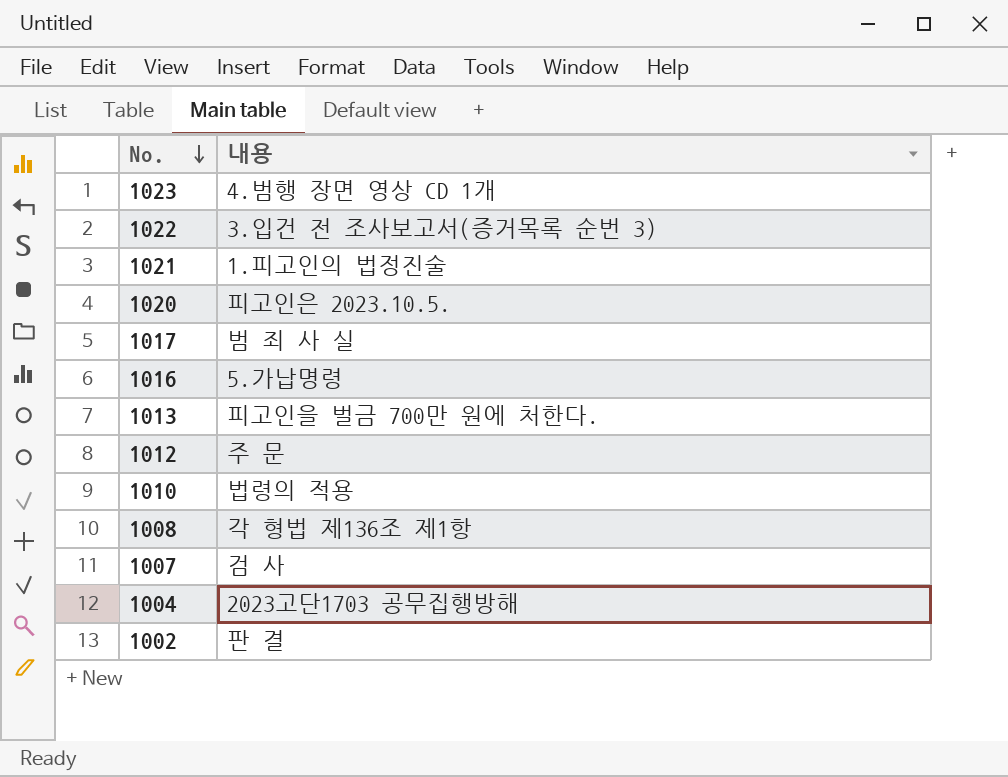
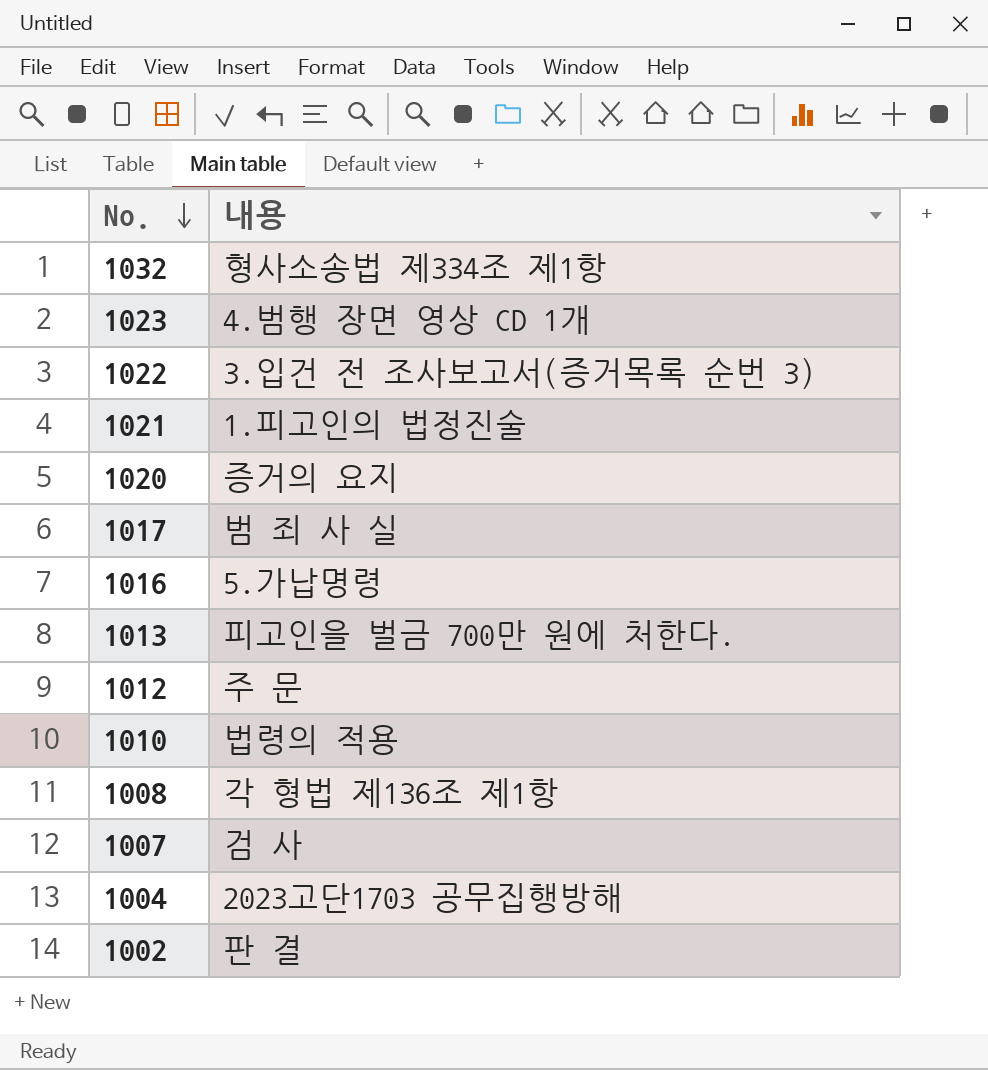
row 1032: none -> 형사소송법 제334조 제1항
1020 | 내용: 피고인은 2023.10.5. -> 증거의 요지

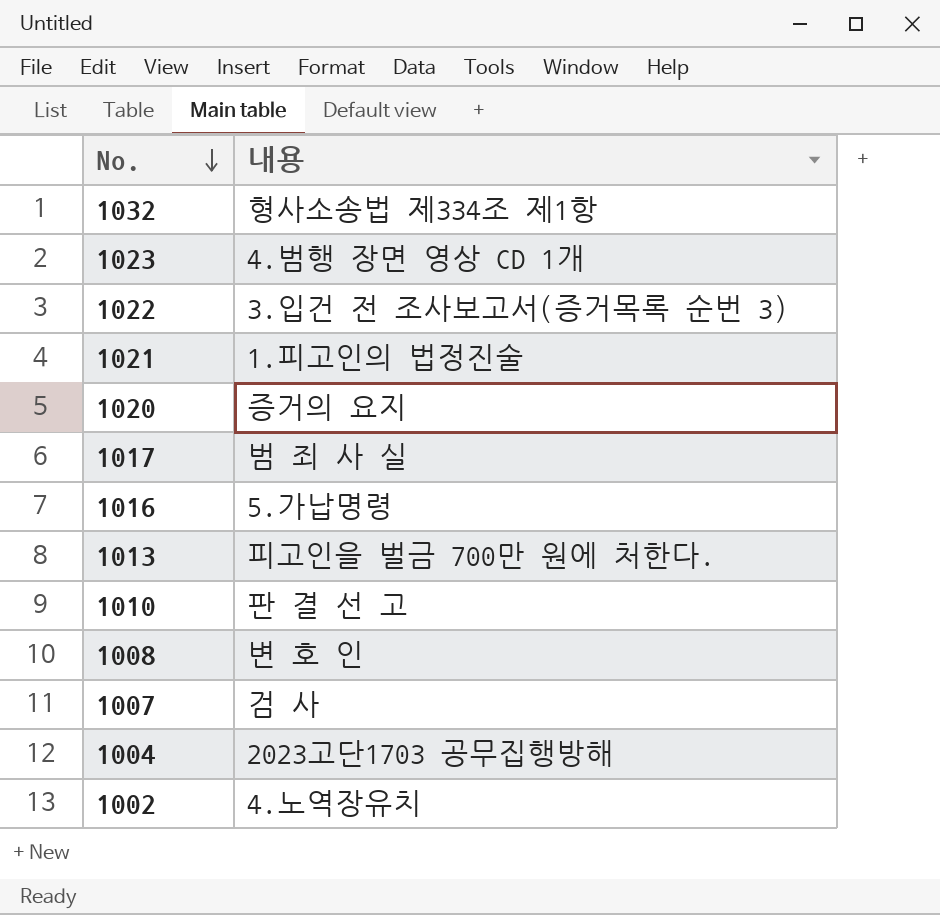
row 1012: 주 문 -> none
1010 | 내용: 법령의 적용 -> 판 결 선 고
1008 | 내용: 각 형법 제136조 제1항 -> 변 호 인
1002 | 내용: 판 결 -> 4.노역장유치

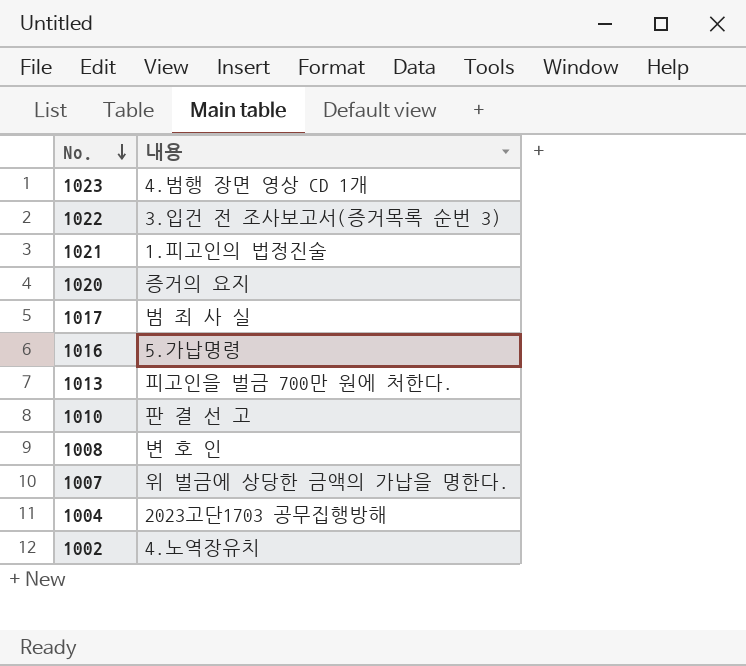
row 1032: 형사소송법 제334조 제1항 -> none
1007 | 내용: 검 사 -> 위 벌금에 상당한 금액의 가납을 명한다.

